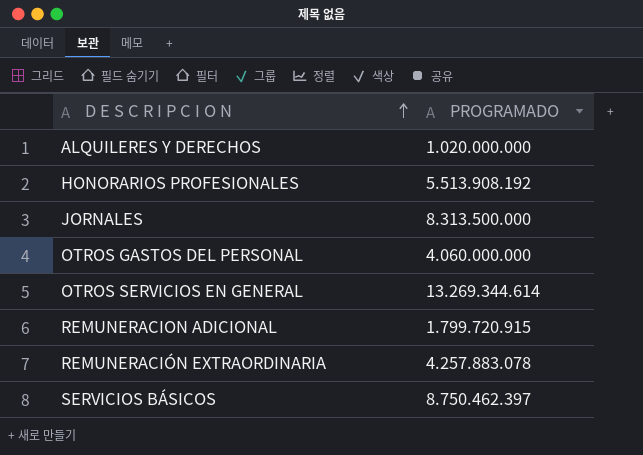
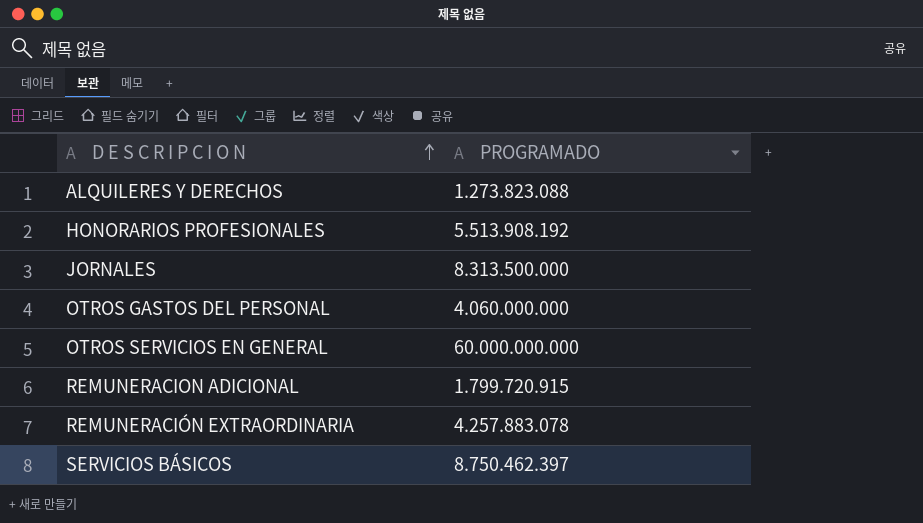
ALQUILERES Y DERECHOS | PROGRAMADO: 1.020.000.000 -> 1.273.823.088
OTROS SERVICIOS EN GENERAL | PROGRAMADO: 13.269.344.614 -> 60.000.000.000

